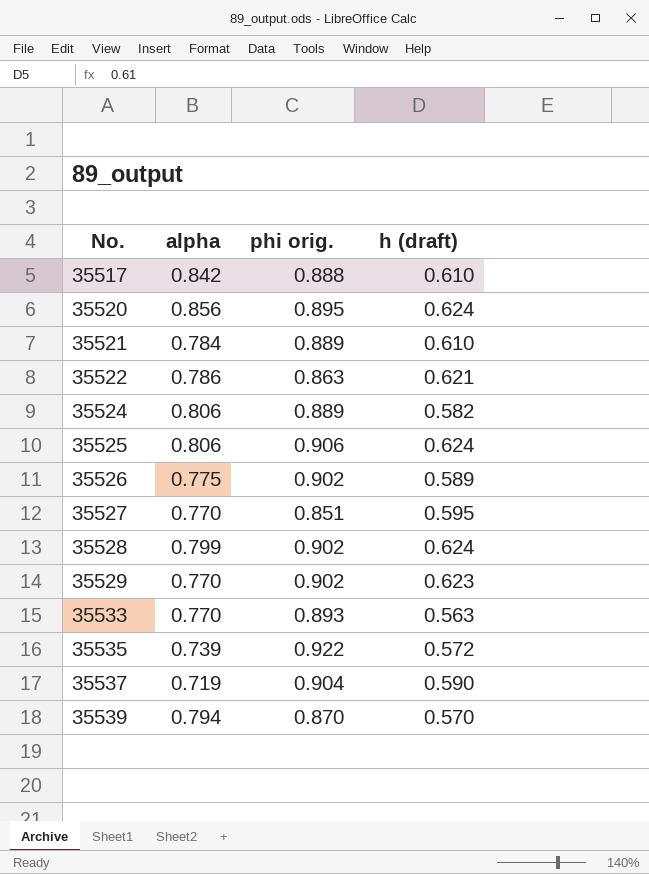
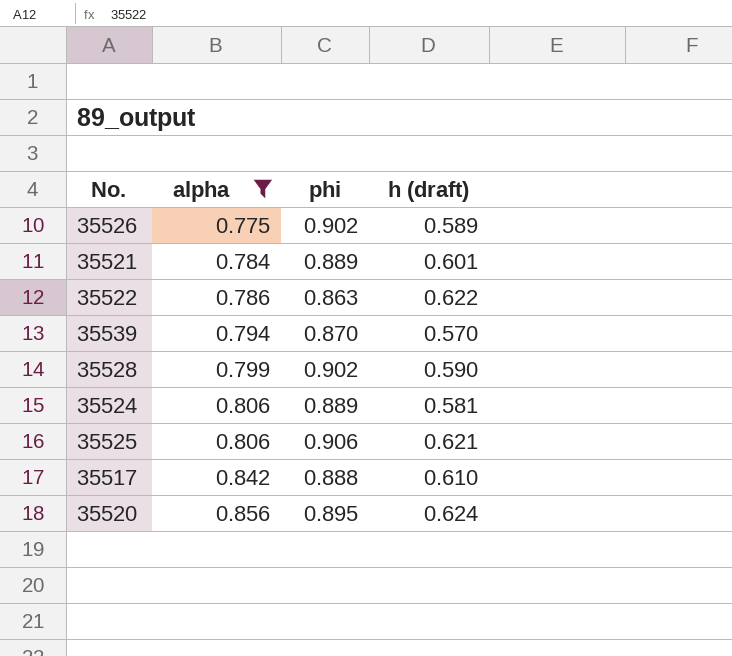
filter: none -> alpha >= 0.775
row order: No. ascending -> alpha ascending
column name: phi orig. -> phi
35521 | h (draft): 0.610 -> 0.601
35522 | h (draft): 0.621 -> 0.622
35528 | h (draft): 0.624 -> 0.590
35524 | h (draft): 0.582 -> 0.581
35525 | h (draft): 0.624 -> 0.621

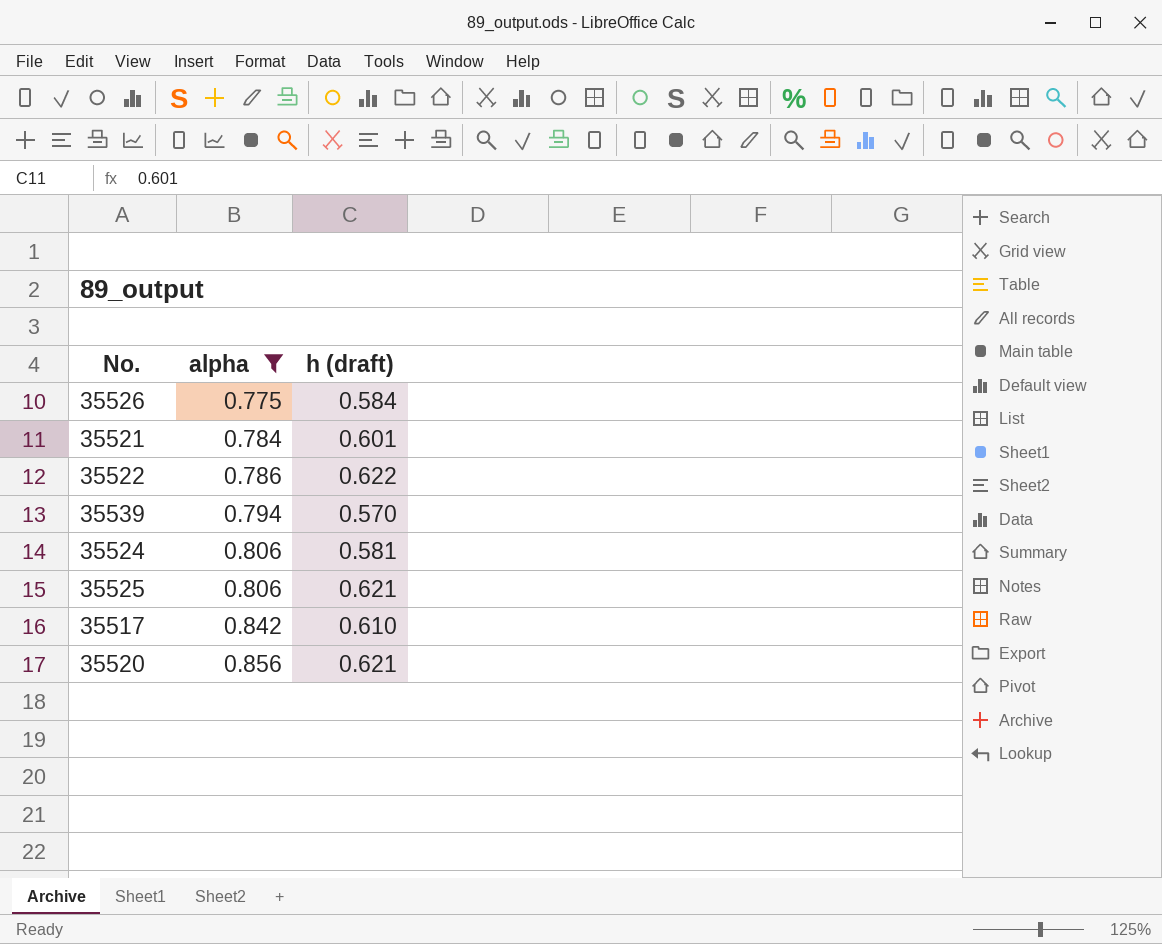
column phi | position: 3 -> none
row 35528: 0.799 | 0.902 | 0.590 -> none
35526 | h (draft): 0.589 -> 0.584
35520 | h (draft): 0.624 -> 0.621

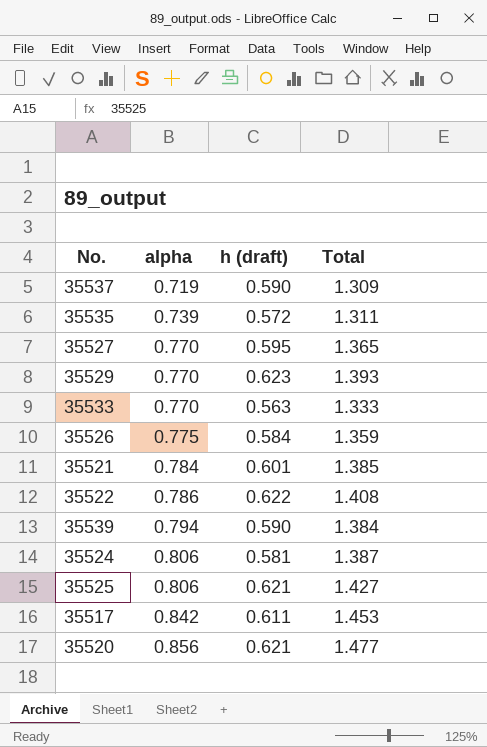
filter: alpha >= 0.775 -> none
column Total | formula: none -> [alpha] + [h (draft)]
35539 | h (draft): 0.570 -> 0.590
35517 | h (draft): 0.610 -> 0.611

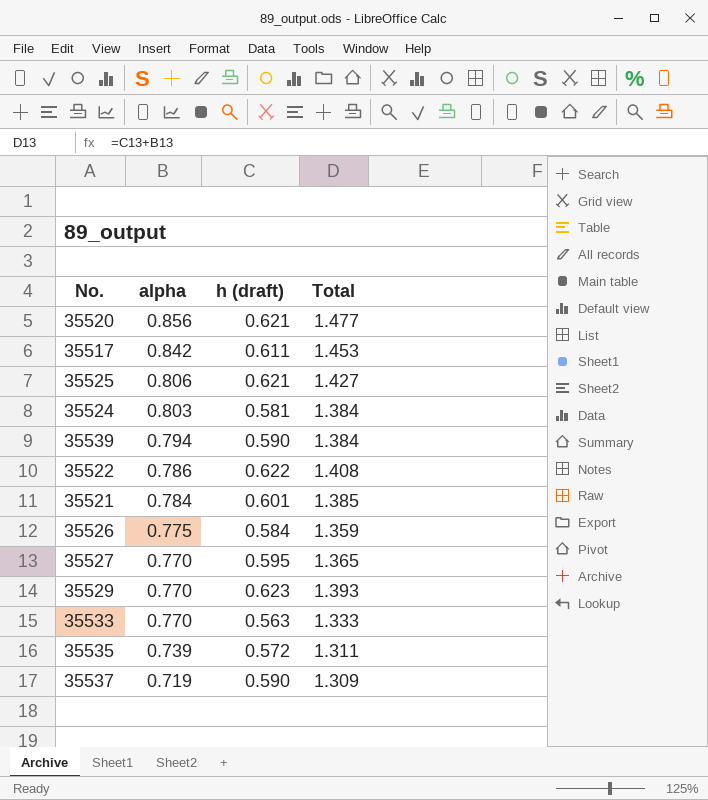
row order: alpha ascending -> alpha descending
35524 | alpha: 0.806 -> 0.803
35524 | Total: 1.387 -> 1.384

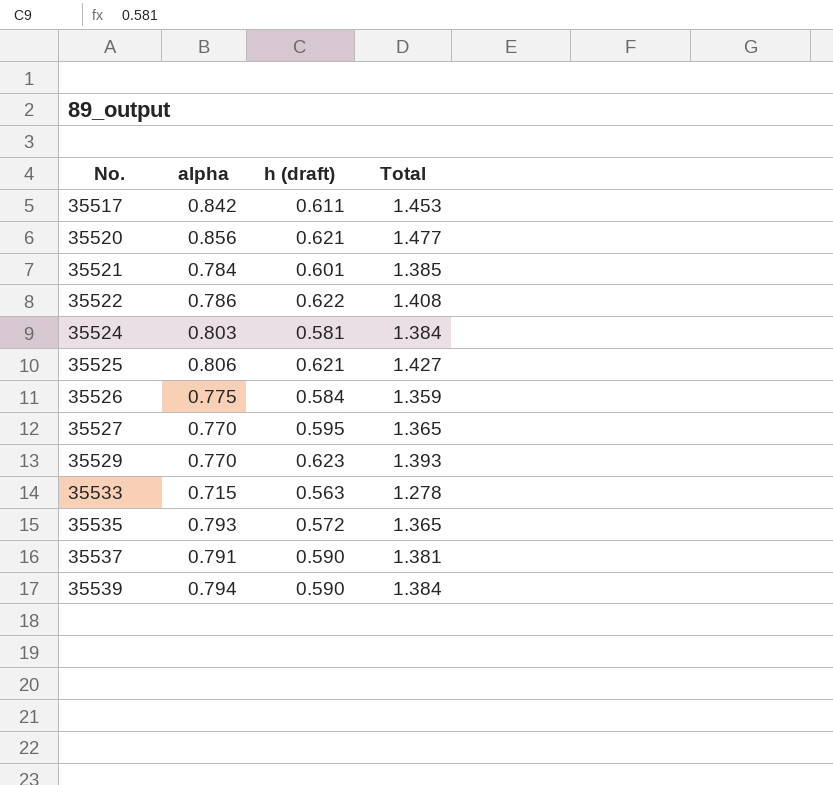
row order: alpha descending -> No. ascending
35533 | alpha: 0.770 -> 0.715
35533 | Total: 1.333 -> 1.278
35535 | alpha: 0.739 -> 0.793
35535 | Total: 1.311 -> 1.365
35537 | alpha: 0.719 -> 0.791
35537 | Total: 1.309 -> 1.381

